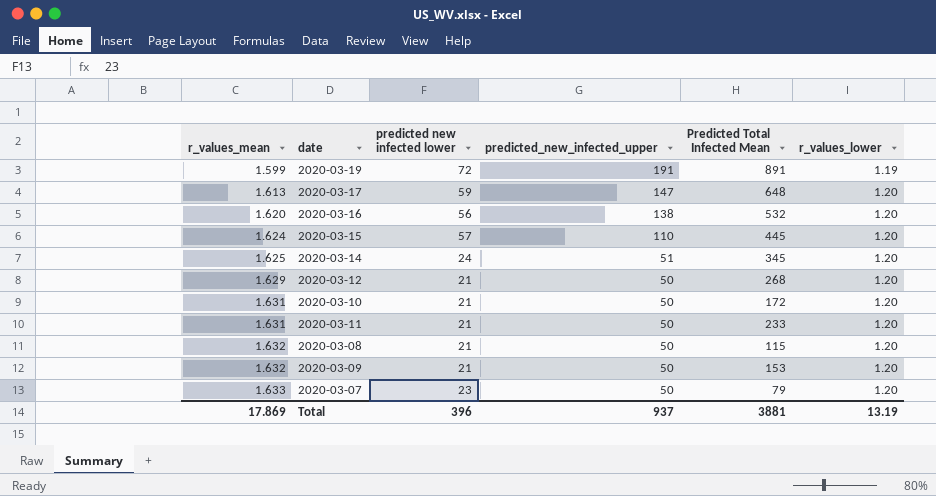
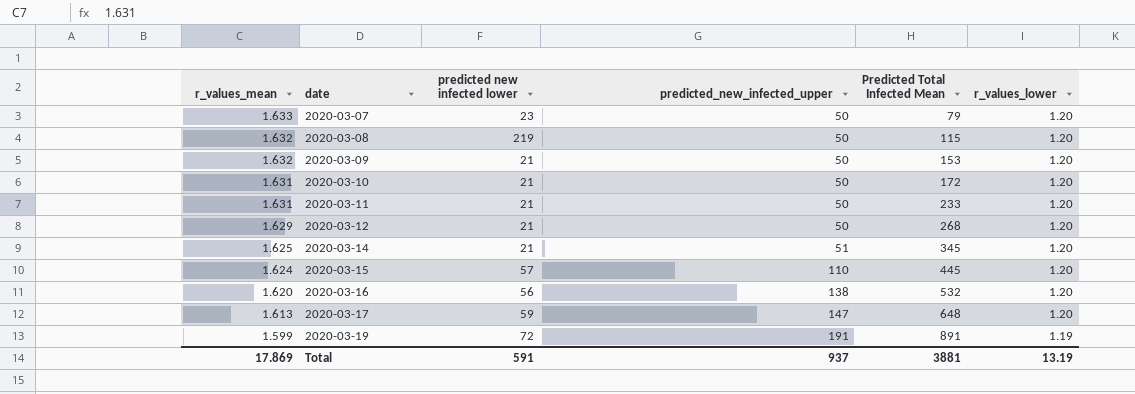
row order: r_values_mean ascending -> r_values_mean descending
2020-03-08 | predicted new infected lower: 21 -> 219
2020-03-14 | predicted new infected lower: 24 -> 21
Total | predicted new infected lower: 396 -> 591

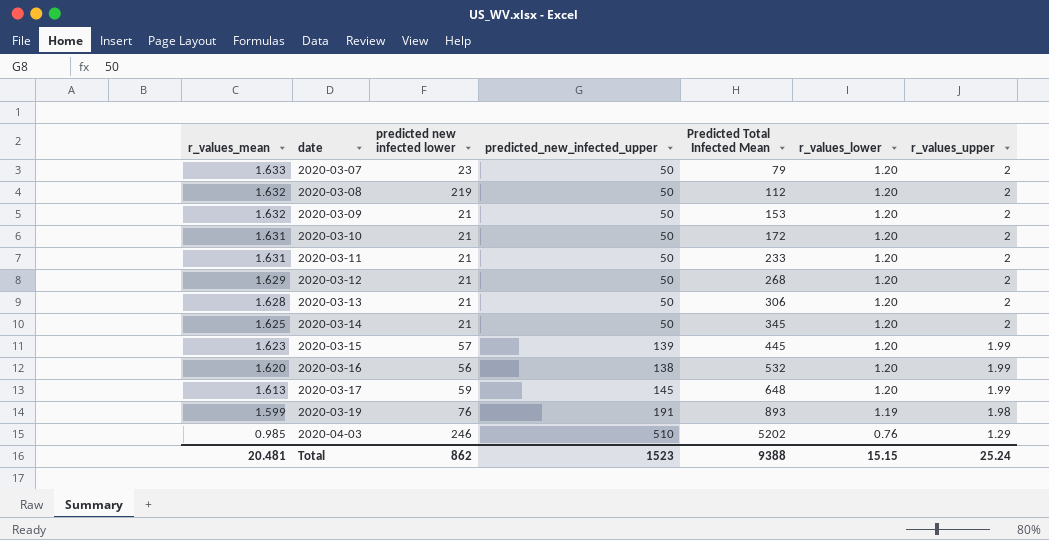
column r_values_upper | position: none -> 7
2020-03-08 | Predicted Total Infected Mean: 115 -> 112
row 2020-03-13: none -> 1.628 | 21 | 50 | 306 | 1.20 | 2
2020-03-14 | predicted_new_infected_upper: 51 -> 50
2020-03-15 | r_values_mean: 1.624 -> 1.623
2020-03-15 | predicted_new_infected_upper: 110 -> 139
2020-03-17 | predicted_new_infected_upper: 147 -> 145
2020-03-19 | predicted new infected lower: 72 -> 76
2020-03-19 | Predicted Total Infected Mean: 891 -> 893
row 2020-04-03: none -> 0.985 | 246 | 510 | 5202 | 0.76 | 1.29
Total | r_values_mean: 17.869 -> 20.481
Total | predicted new infected lower: 591 -> 862
Total | predicted_new_infected_upper: 937 -> 1523
Total | Predicted Total Infected Mean: 3881 -> 9388
Total | r_values_lower: 13.19 -> 15.15

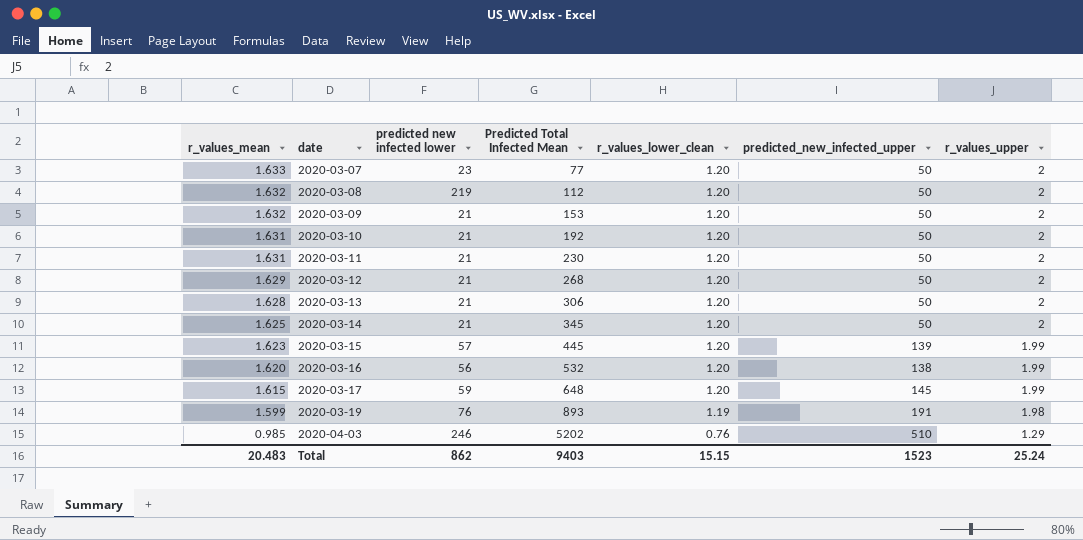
column name: r_values_lower -> r_values_lower_clean
column predicted_new_infected_upper | position: 4 -> 6
2020-03-07 | Predicted Total Infected Mean: 79 -> 77
2020-03-10 | Predicted Total Infected Mean: 172 -> 192
2020-03-11 | Predicted Total Infected Mean: 233 -> 230
2020-03-17 | r_values_mean: 1.613 -> 1.615
Total | r_values_mean: 20.481 -> 20.483
Total | Predicted Total Infected Mean: 9388 -> 9403

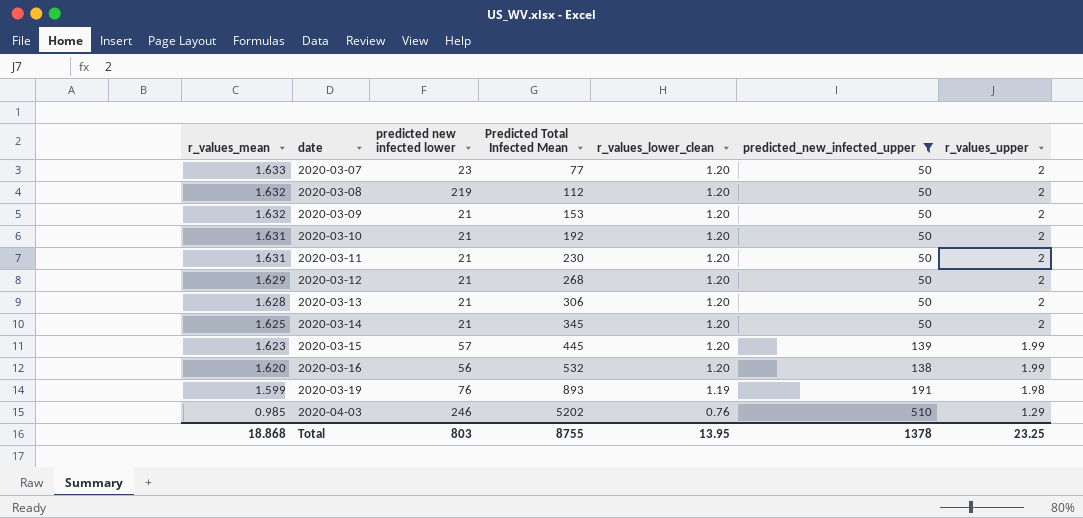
filter: none -> predicted_new_infected_upper != 145
Total | r_values_mean: 20.483 -> 18.868
Total | predicted new infected lower: 862 -> 803
Total | Predicted Total Infected Mean: 9403 -> 8755
Total | r_values_lower_clean: 15.15 -> 13.95
Total | predicted_new_infected_upper: 1523 -> 1378
Total | r_values_upper: 25.24 -> 23.25

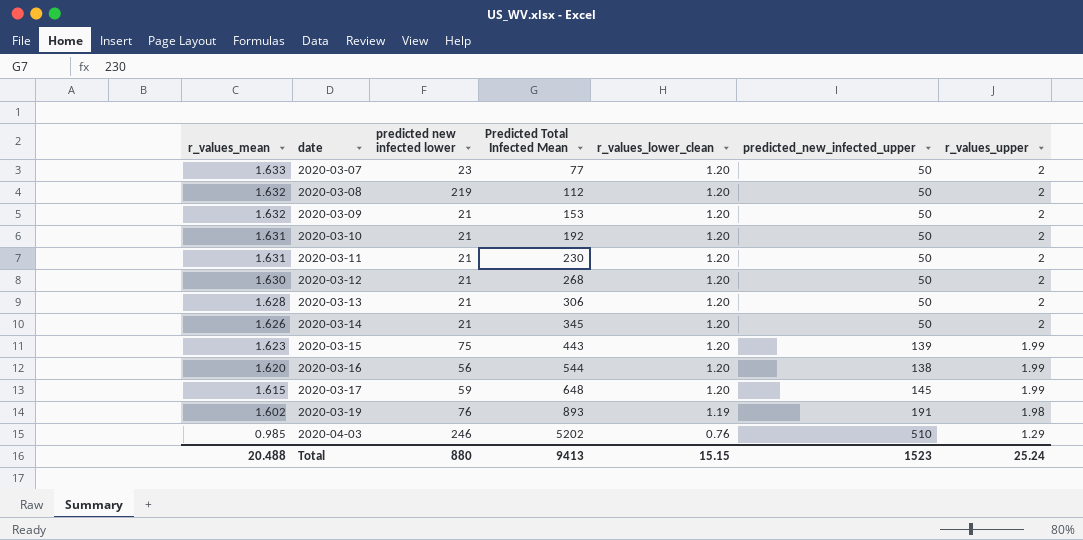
filter: predicted_new_infected_upper != 145 -> none
2020-03-12 | r_values_mean: 1.629 -> 1.630
2020-03-14 | r_values_mean: 1.625 -> 1.626
2020-03-15 | predicted new infected lower: 57 -> 75
2020-03-15 | Predicted Total Infected Mean: 445 -> 443
2020-03-16 | Predicted Total Infected Mean: 532 -> 544
2020-03-19 | r_values_mean: 1.599 -> 1.602
Total | r_values_mean: 18.868 -> 20.488
Total | predicted new infected lower: 803 -> 880
Total | Predicted Total Infected Mean: 8755 -> 9413
Total | r_values_lower_clean: 13.95 -> 15.15
Total | predicted_new_infected_upper: 1378 -> 1523
Total | r_values_upper: 23.25 -> 25.24

